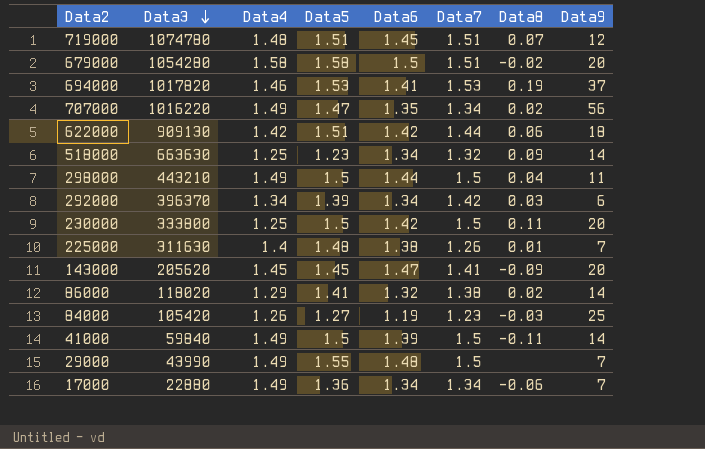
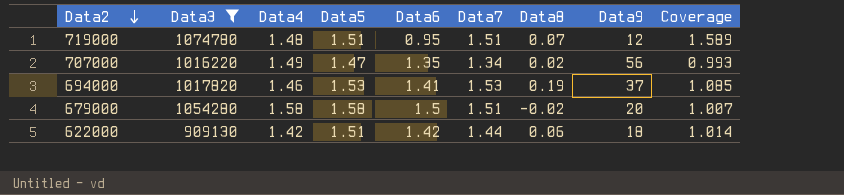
filter: none -> Data3 >= 909130
row order: Data3 descending -> Data2 descending
column Coverage | formula: none -> [Data7] / [Data6]
719000 | Data6: 1.45 -> 0.95

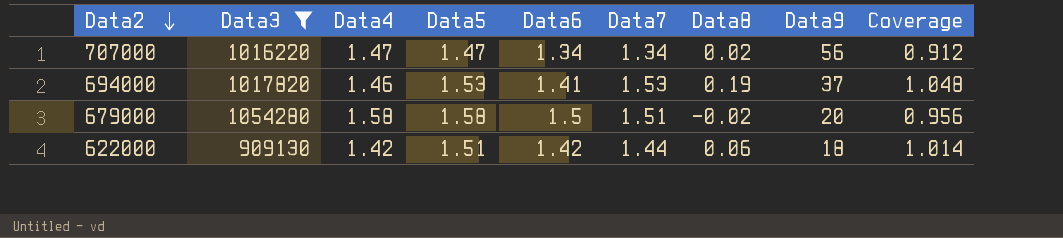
column Coverage | formula: [Data7] / [Data6] -> [Data7] / [Data4]
row 719000: 1074780 | 1.48 | 1.51 | 0.95 | 1.51 | 0.07 | 12 | 1.589 -> none
707000 | Data4: 1.49 -> 1.47
707000 | Data6: 1.35 -> 1.34

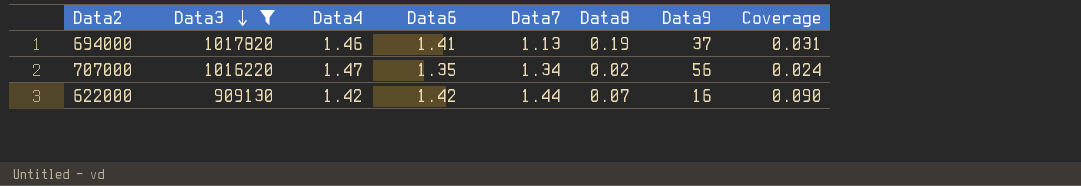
row order: Data2 descending -> Data3 descending
column Data5 | position: 4 -> none
column Coverage | formula: [Data7] / [Data4] -> [Data7] / [Data9]
row 679000: 1054280 | 1.58 | 1.58 | 1.5 | 1.51 | -0.02 | 20 | 0.956 -> none
694000 | Data7: 1.53 -> 1.13
707000 | Data6: 1.34 -> 1.35
622000 | Data8: 0.06 -> 0.07
622000 | Data9: 18 -> 16

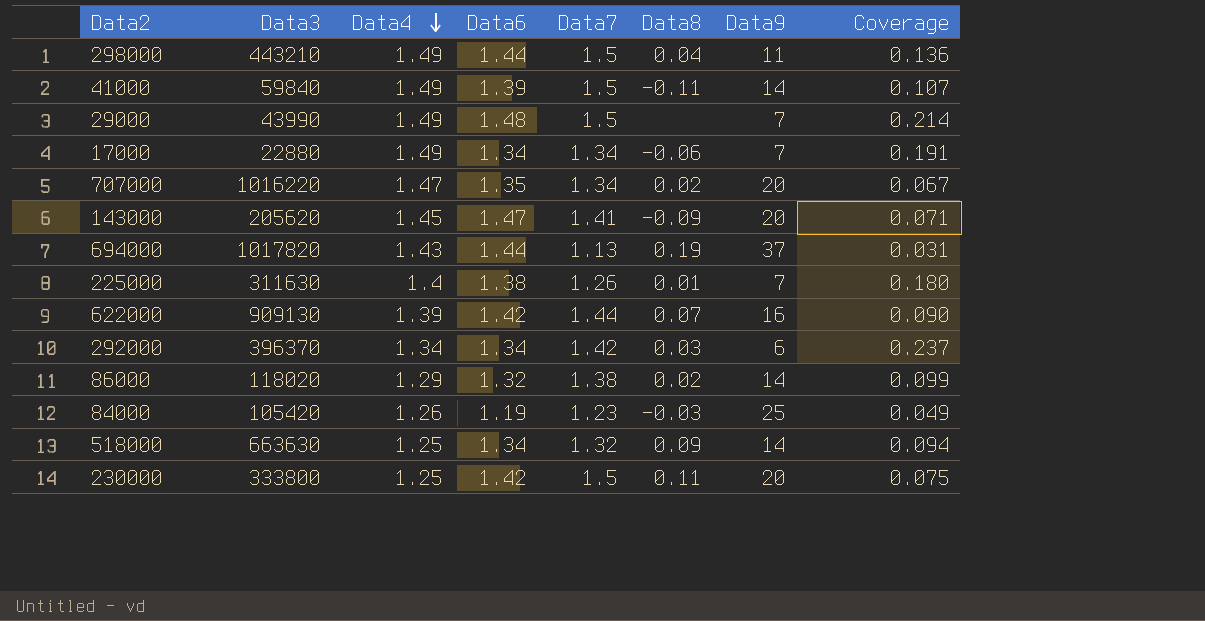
filter: Data3 >= 909130 -> none
row order: Data3 descending -> Data4 descending
707000 | Data9: 56 -> 20
707000 | Coverage: 0.024 -> 0.067
694000 | Data4: 1.46 -> 1.43
694000 | Data6: 1.41 -> 1.44
622000 | Data4: 1.42 -> 1.39

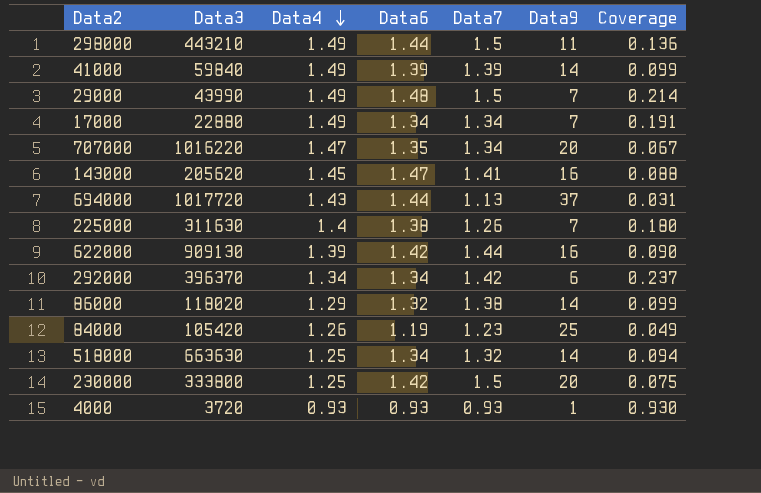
column Data8 | position: 6 -> none
41000 | Data7: 1.5 -> 1.39
41000 | Coverage: 0.107 -> 0.099
143000 | Data9: 20 -> 16
143000 | Coverage: 0.071 -> 0.088
694000 | Data3: 1017820 -> 1017720
row 4000: none -> 3720 | 0.93 | 0.93 | 0.93 | 1 | 0.930

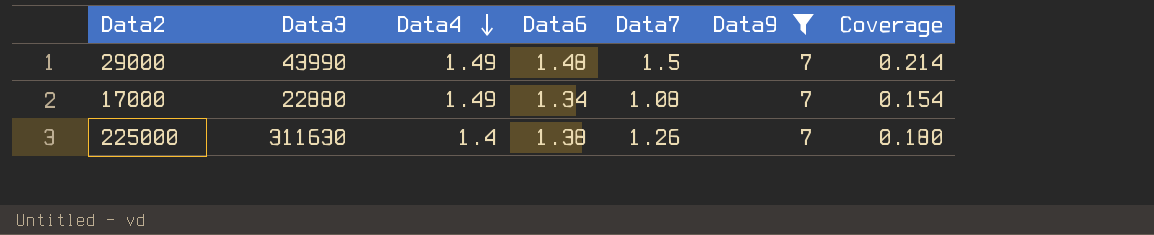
filter: none -> Data9 = 7
17000 | Data7: 1.34 -> 1.08
17000 | Coverage: 0.191 -> 0.154

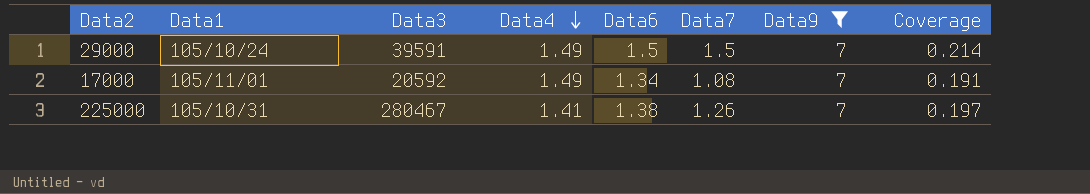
column Data1 | position: none -> 2
column Coverage | formula: [Data7] / [Data9] -> [Data6] / [Data9]
29000 | Data3: 43990 -> 39591
29000 | Data6: 1.48 -> 1.5
17000 | Data3: 22880 -> 20592
225000 | Data3: 311630 -> 280467
225000 | Data4: 1.4 -> 1.41

